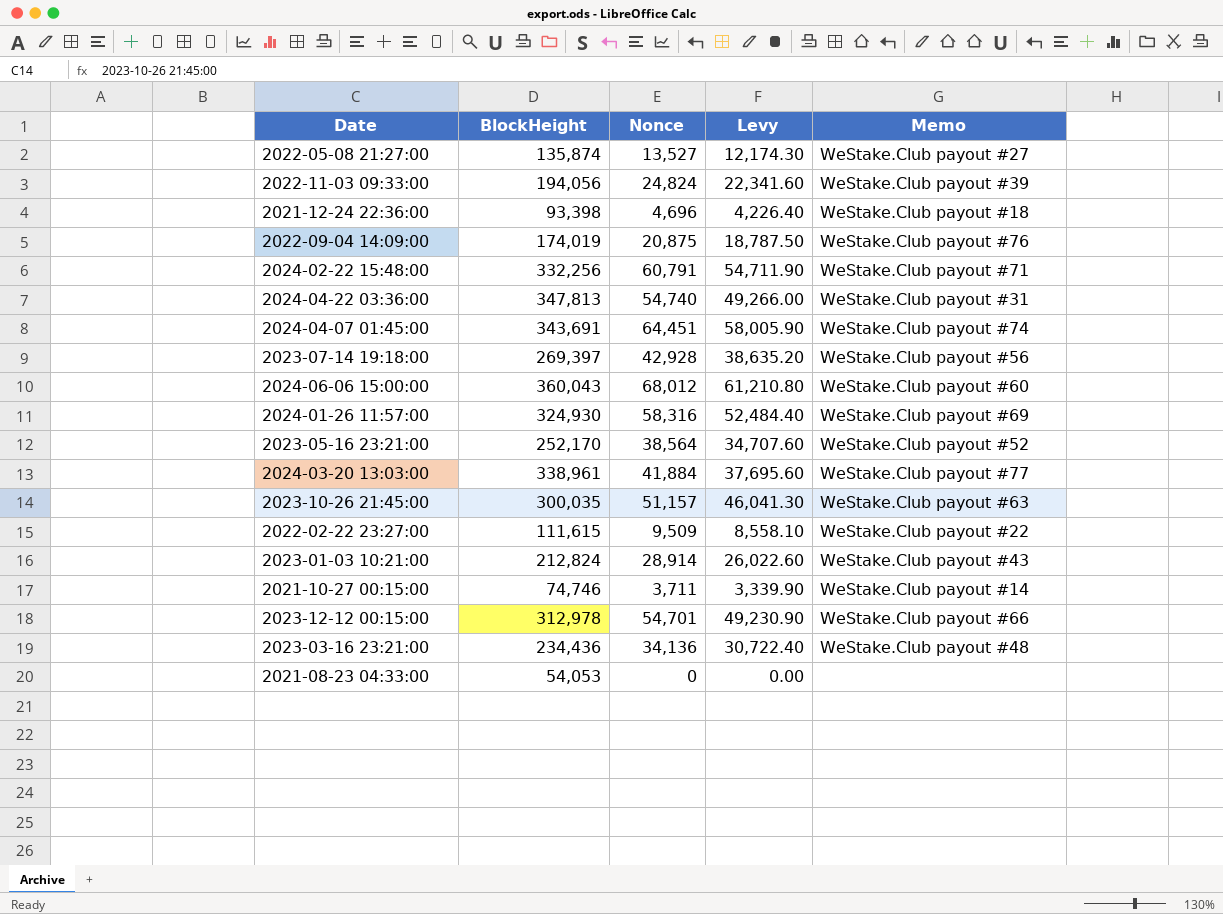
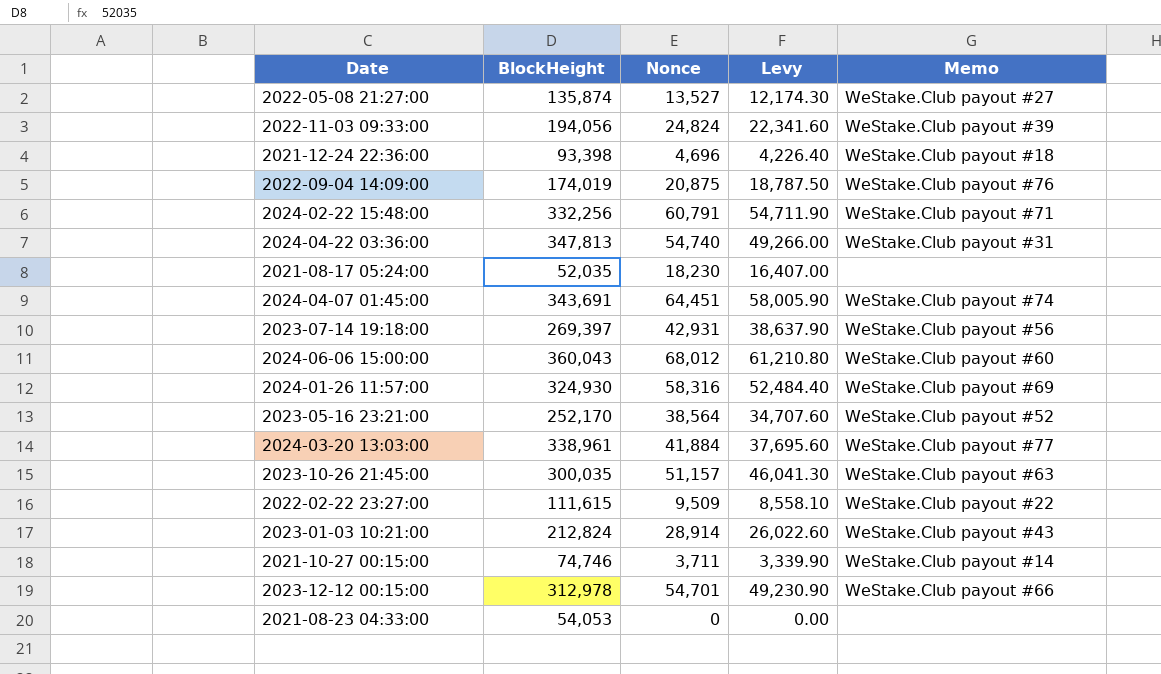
row 2023-03-16 23:21:00: 234,436 | 34,136 | 30,722.40 | WeStake.Club payout #48 -> none
row 2021-08-17 05:24:00: none -> 52,035 | 18,230 | 16,407.00 | none
2023-07-14 19:18:00 | Nonce: 42,928 -> 42,931
2023-07-14 19:18:00 | Levy: 38,635.20 -> 38,637.90

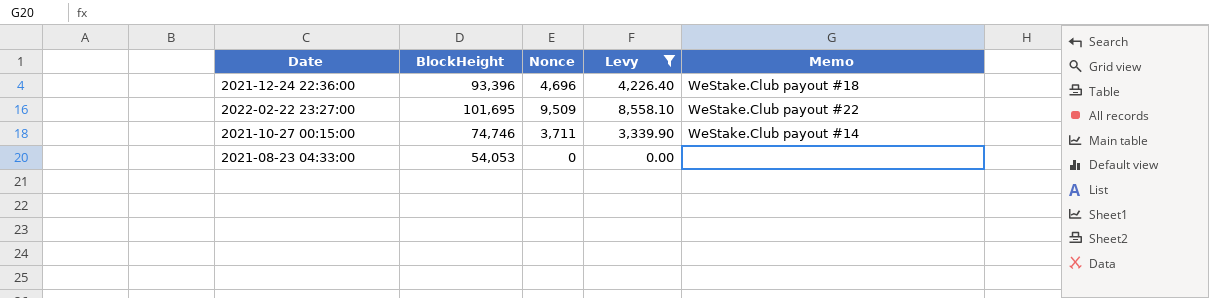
filter: none -> Levy <= 8,558.10
2021-12-24 22:36:00 | BlockHeight: 93,398 -> 93,396
2022-02-22 23:27:00 | BlockHeight: 111,615 -> 101,695

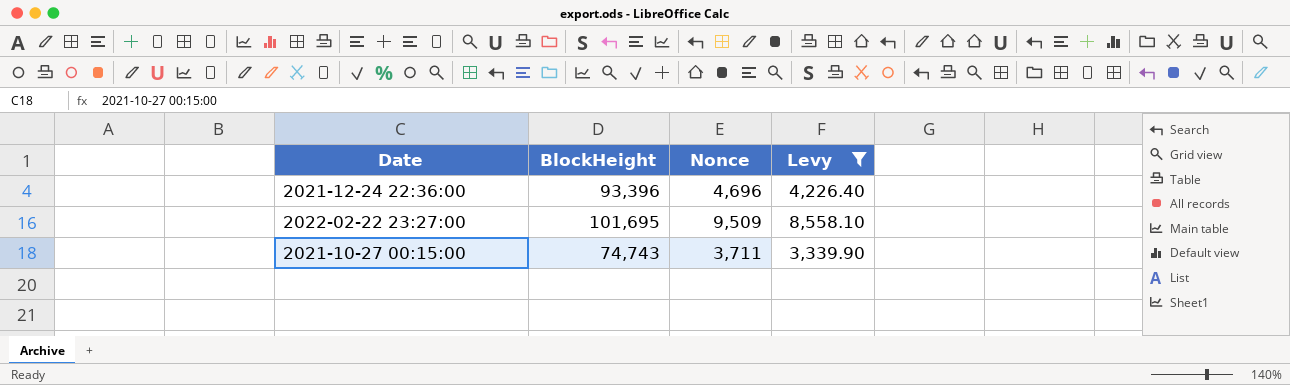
column Memo | position: 5 -> none
row 2021-08-23 04:33:00: 54,053 | 0 | 0.00 | none -> none
2021-10-27 00:15:00 | BlockHeight: 74,746 -> 74,743

